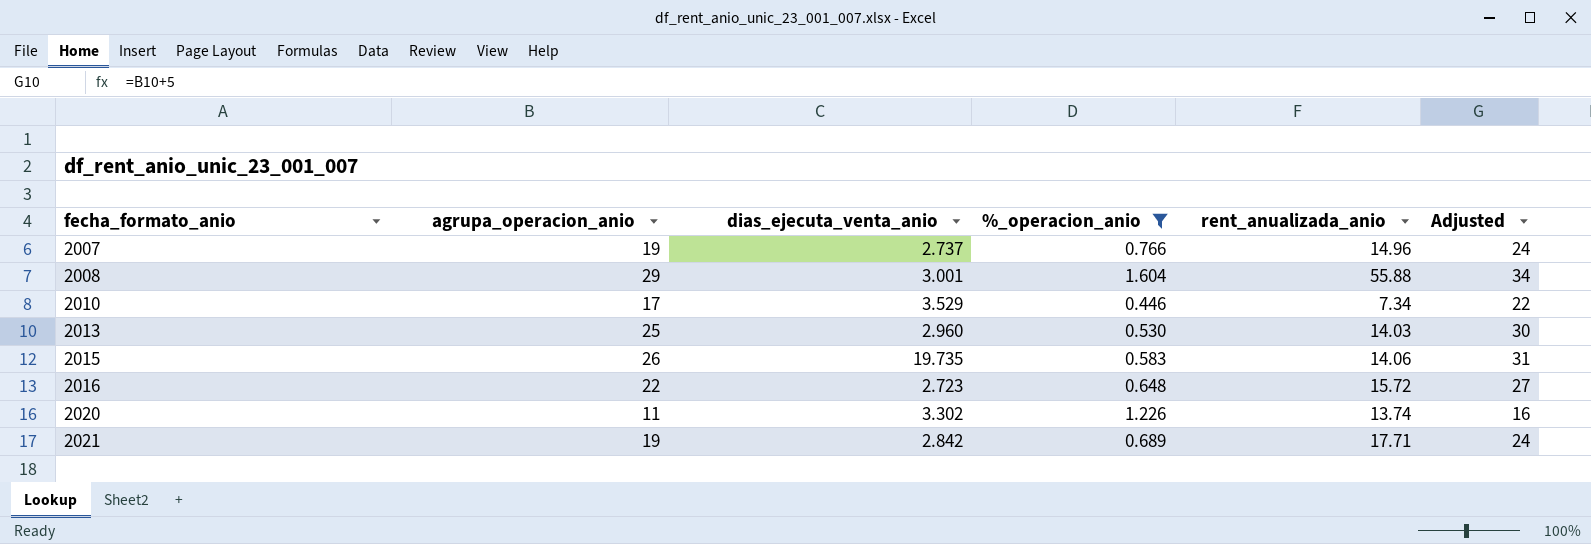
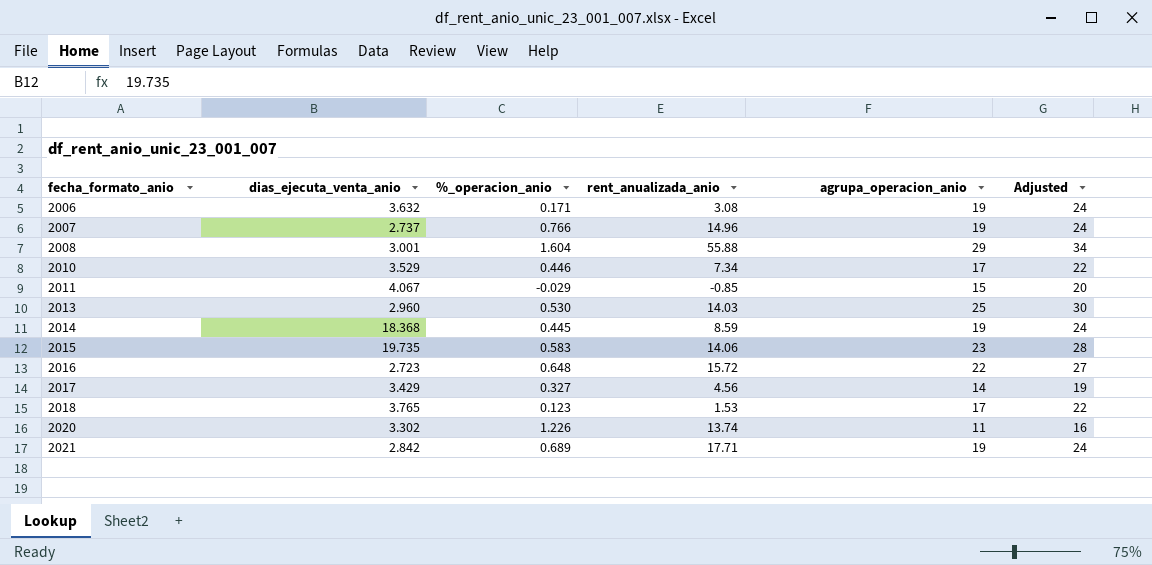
filter: %_operacion_anio >= 0.446 -> none
column agrupa_operacion_anio | position: 2 -> 5
2015 | agrupa_operacion_anio: 26 -> 23
2015 | Adjusted: 31 -> 28

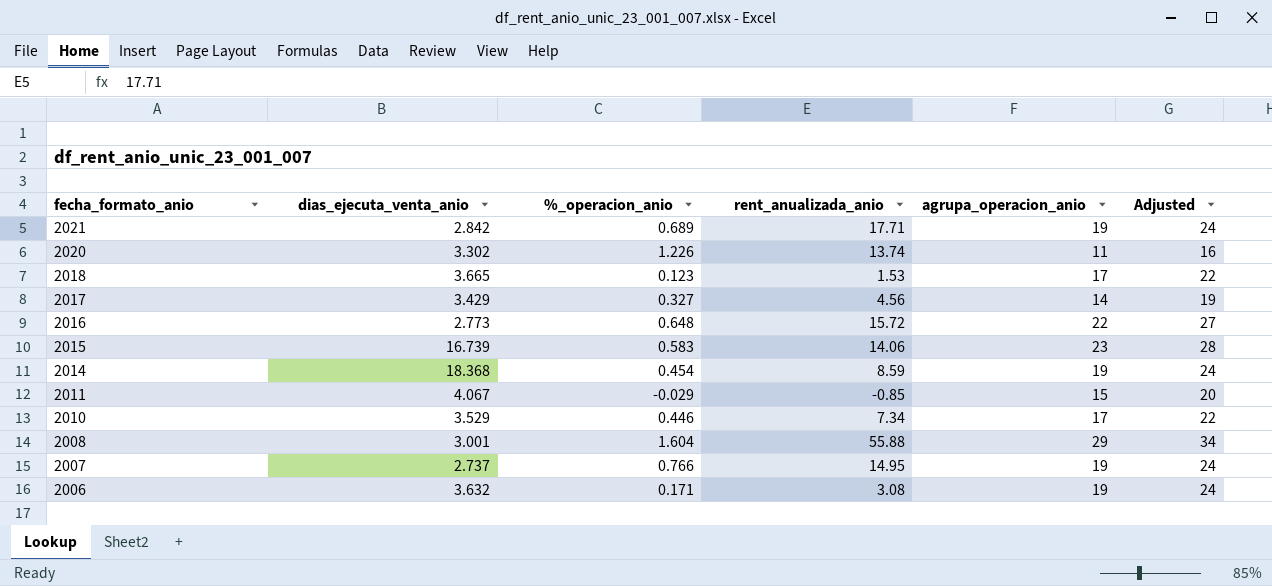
row order: fecha_formato_anio ascending -> fecha_formato_anio descending
row 2013: 2.960 | 0.530 | 14.03 | 25 | 30 -> none
2018 | dias_ejecuta_venta_anio: 3.765 -> 3.665
2016 | dias_ejecuta_venta_anio: 2.723 -> 2.773
2015 | dias_ejecuta_venta_anio: 19.735 -> 16.739
2014 | %_operacion_anio: 0.445 -> 0.454
2007 | rent_anualizada_anio: 14.96 -> 14.95

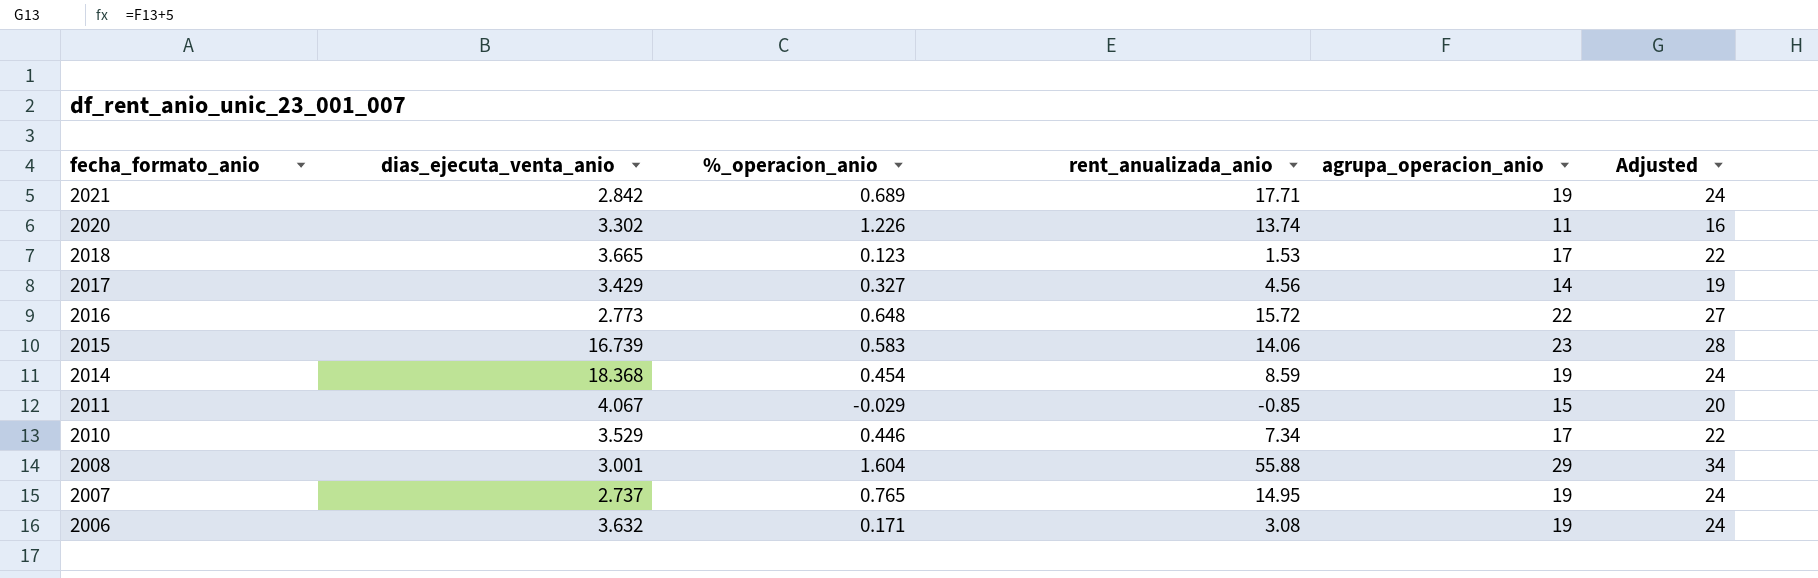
2007 | %_operacion_anio: 0.766 -> 0.765

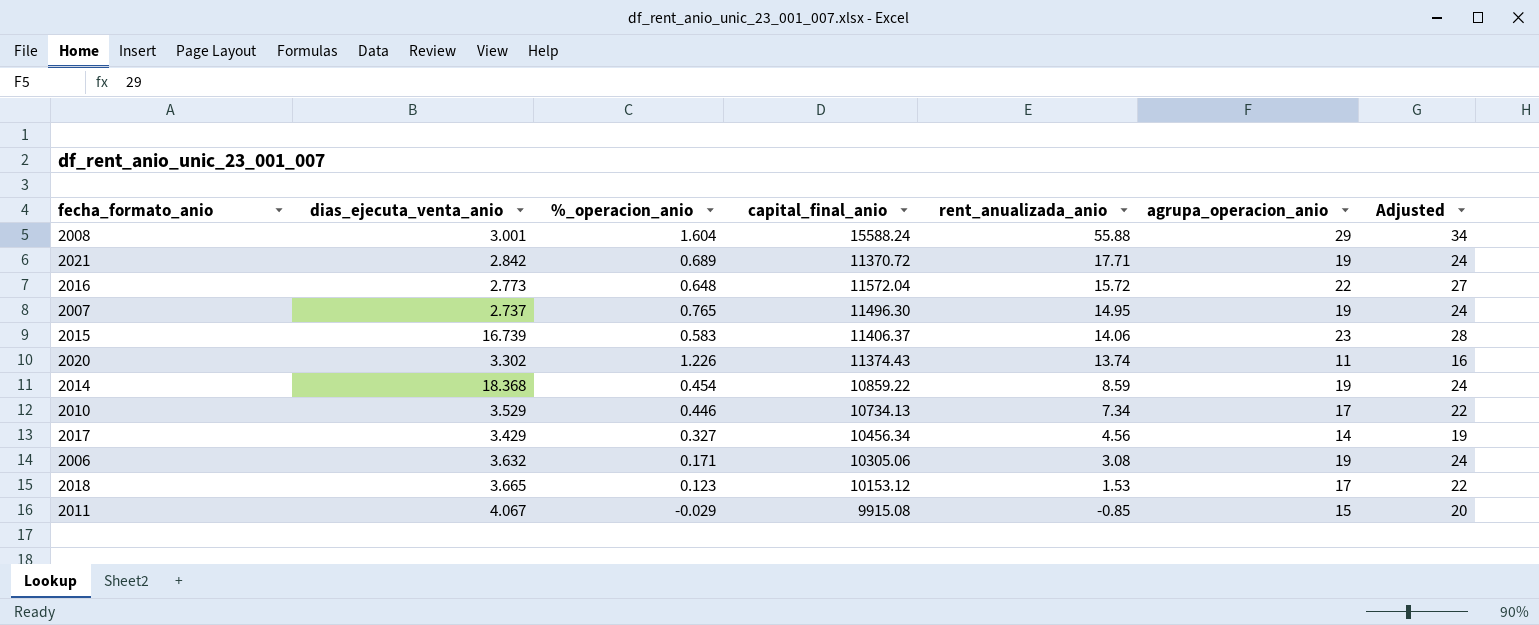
row order: fecha_formato_anio descending -> rent_anualizada_anio descending
column capital_final_anio | position: none -> 4

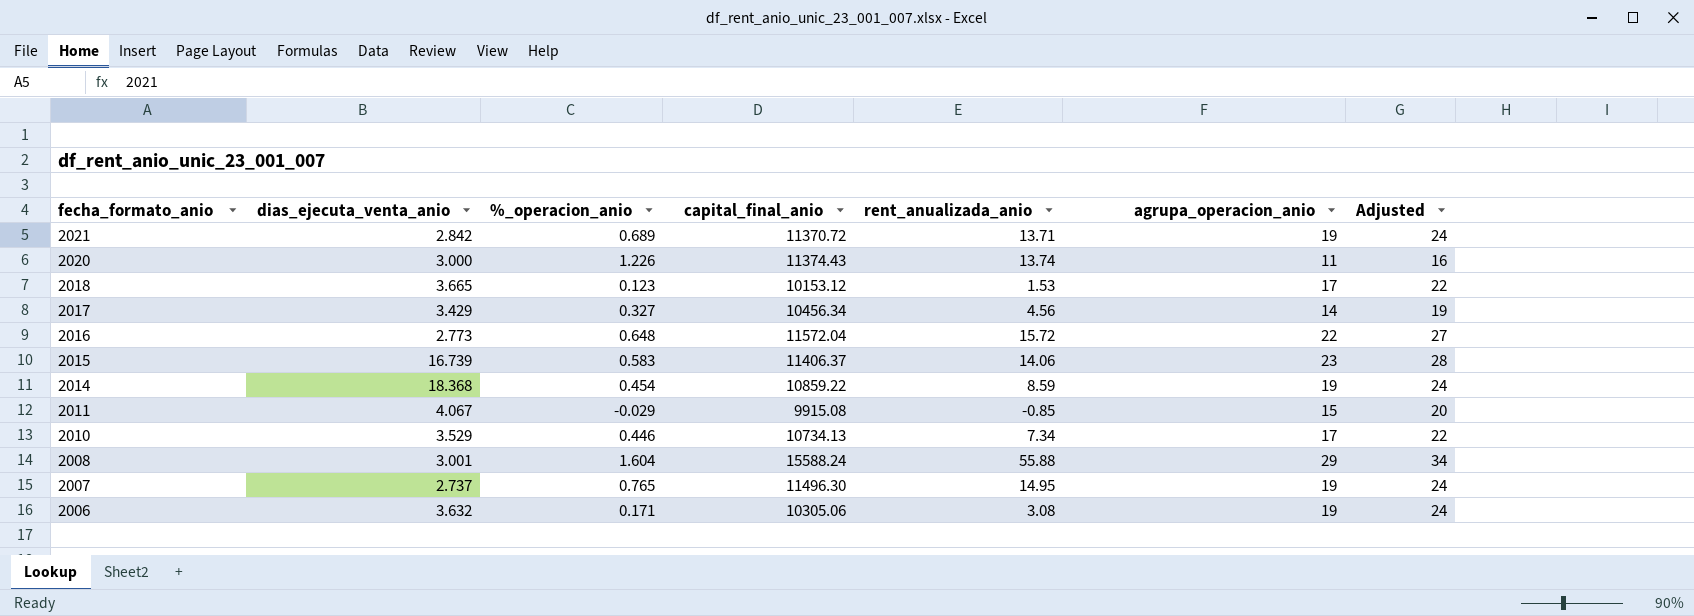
row order: rent_anualizada_anio descending -> fecha_formato_anio descending
2021 | rent_anualizada_anio: 17.71 -> 13.71
2020 | dias_ejecuta_venta_anio: 3.302 -> 3.000

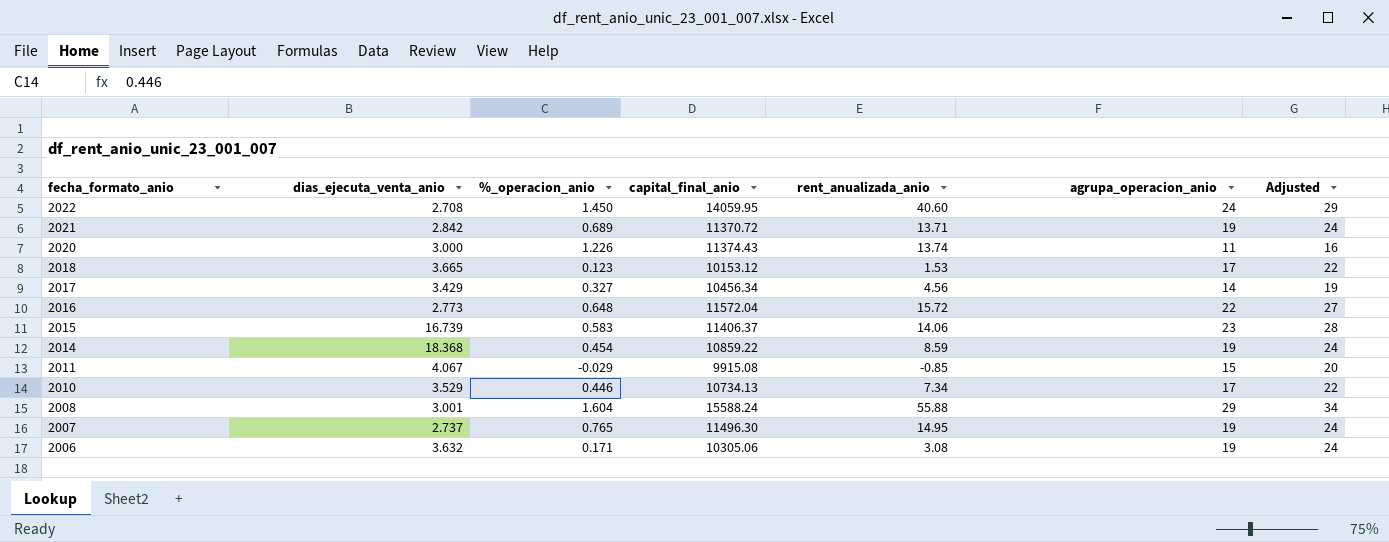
row 2022: none -> 2.708 | 1.450 | 14059.95 | 40.60 | 24 | 29

